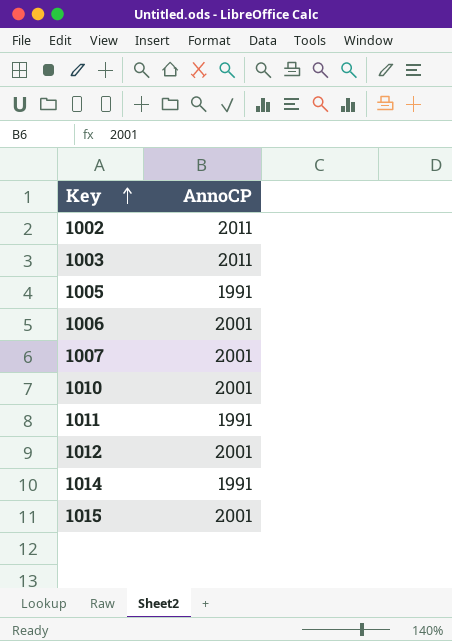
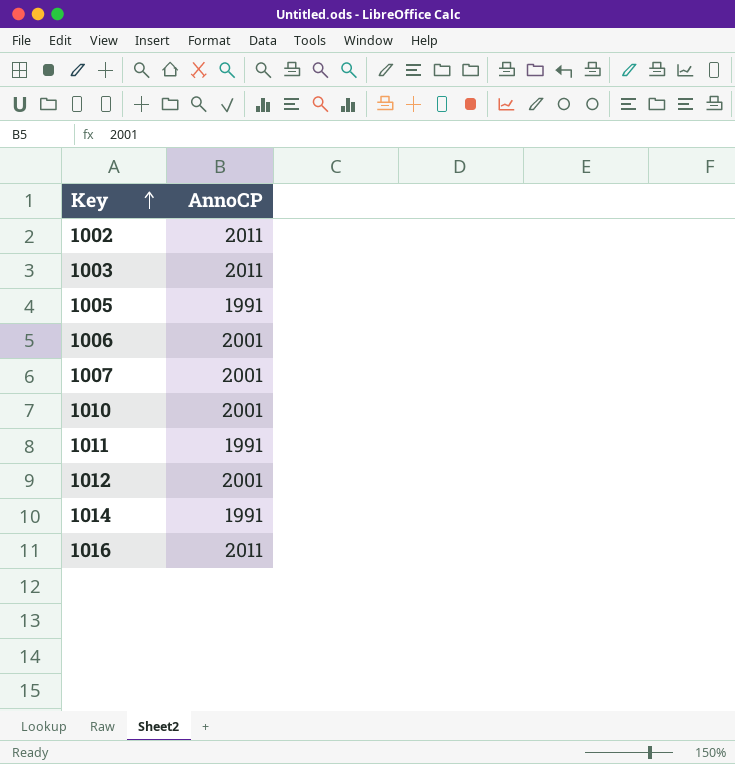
row 1015: 2001 -> none
row 1016: none -> 2011

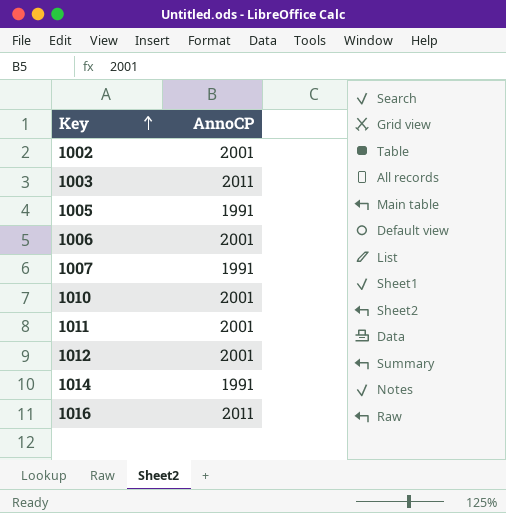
1002 | AnnoCP: 2011 -> 2001
1007 | AnnoCP: 2001 -> 1991
1011 | AnnoCP: 1991 -> 2001

